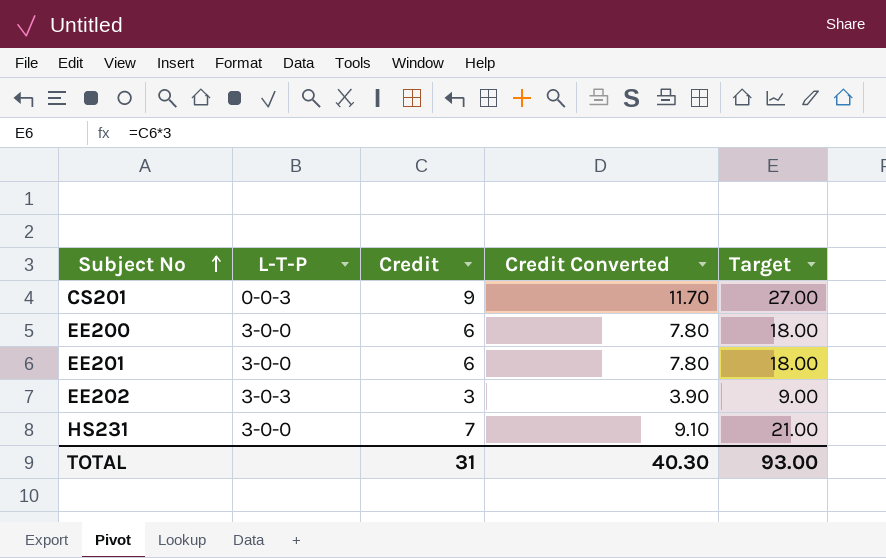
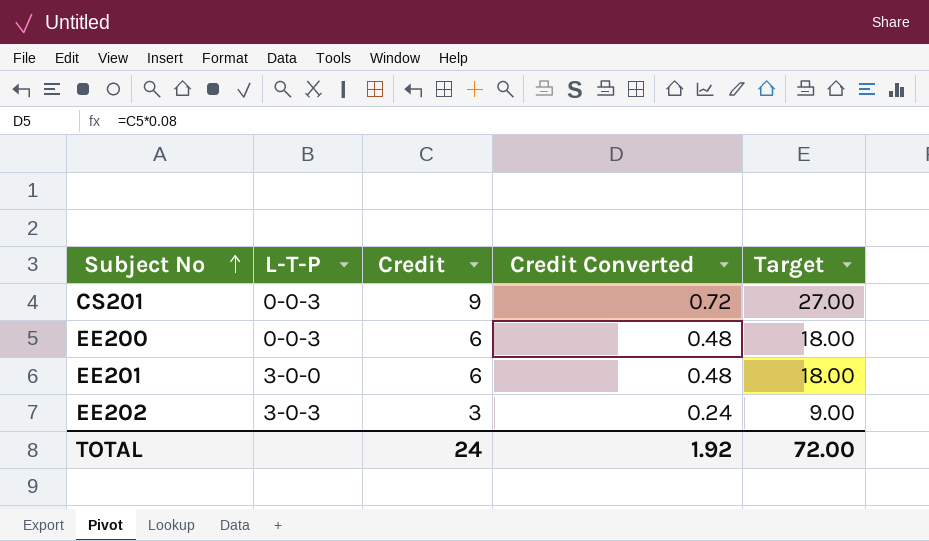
column Credit Converted | formula: [Credit] * 1.3 -> [Credit] * 0.08
row HS231: 3-0-0 | 7 | 9.10 | 21.00 -> none
EE200 | L-T-P: 3-0-0 -> 0-0-3
TOTAL | Credit: 31 -> 24
TOTAL | Credit Converted: 40.30 -> 1.92
TOTAL | Target: 93.00 -> 72.00

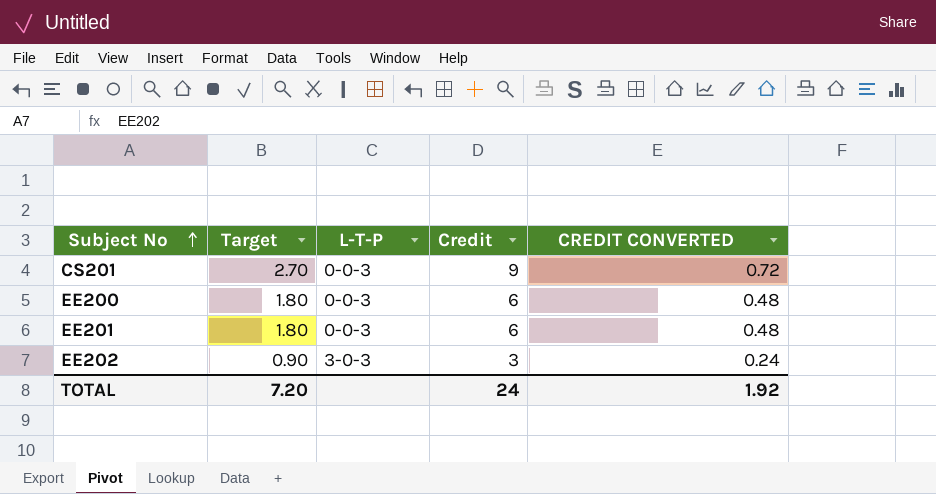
column Target | formula: [Credit] * 3 -> [Credit] * 0.3
column Target | position: 5 -> 2
column name: Credit Converted -> CREDIT CONVERTED
EE201 | L-T-P: 3-0-0 -> 0-0-3
TOTAL | Target: 72.00 -> 7.20

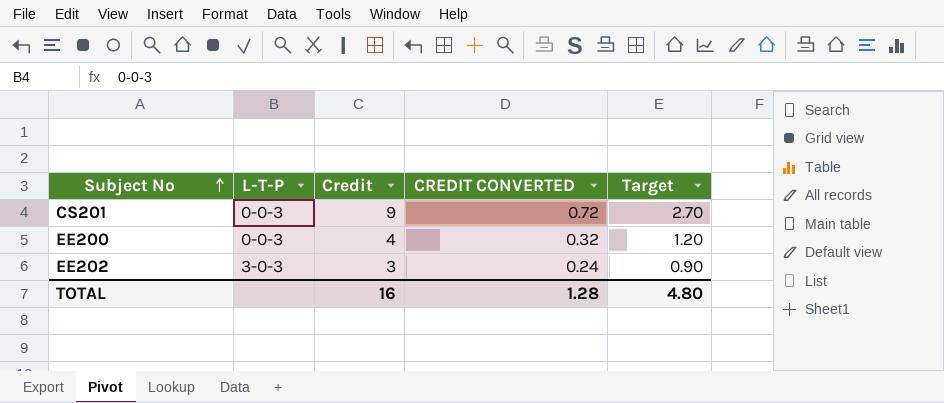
column Target | position: 2 -> 5
row EE201: 1.80 | 0-0-3 | 6 | 0.48 -> none
EE200 | Credit: 6 -> 4
EE200 | CREDIT CONVERTED: 0.48 -> 0.32
EE200 | Target: 1.80 -> 1.20
TOTAL | Credit: 24 -> 16
TOTAL | CREDIT CONVERTED: 1.92 -> 1.28
TOTAL | Target: 7.20 -> 4.80

